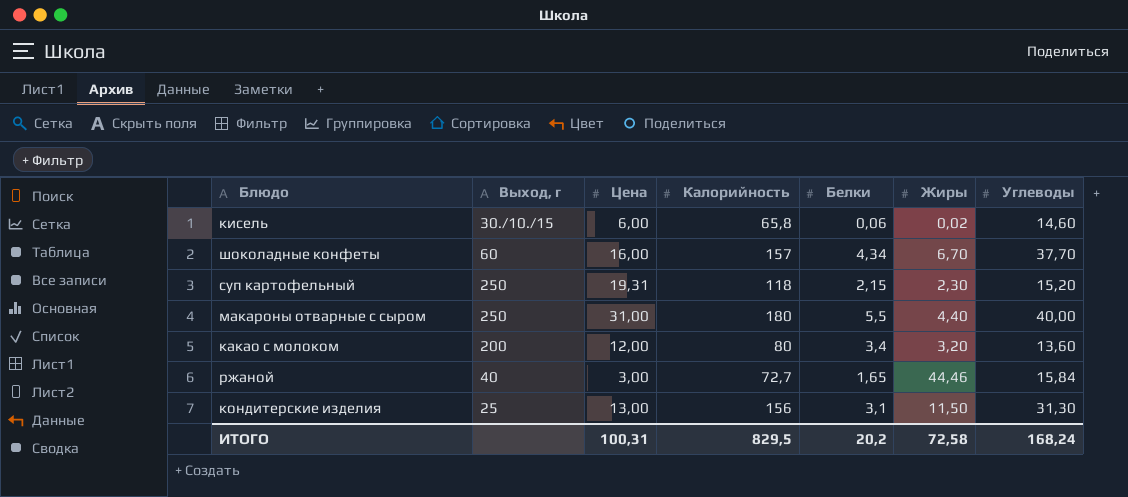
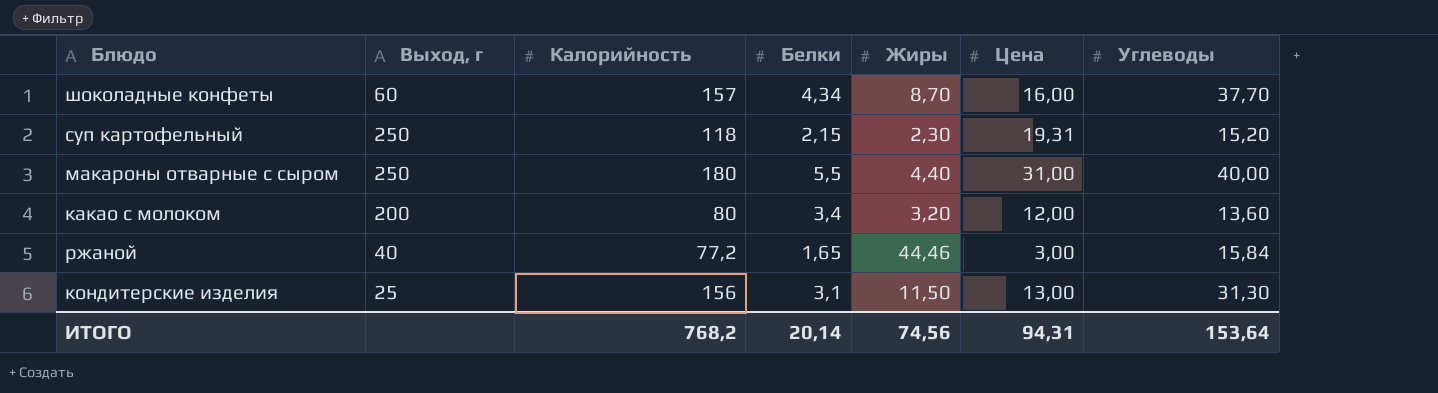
column Цена | position: 3 -> 6
row кисель: 30./10./15 | 6,00 | 65,8 | 0,06 | 0,02 | 14,60 -> none
шоколадные конфеты | Жиры: 6,70 -> 8,70
ржаной | Калорийность: 72,7 -> 77,2
ИТОГО | Калорийность: 829,5 -> 768,2
ИТОГО | Белки: 20,2 -> 20,14
ИТОГО | Жиры: 72,58 -> 74,56
ИТОГО | Цена: 100,31 -> 94,31
ИТОГО | Углеводы: 168,24 -> 153,64

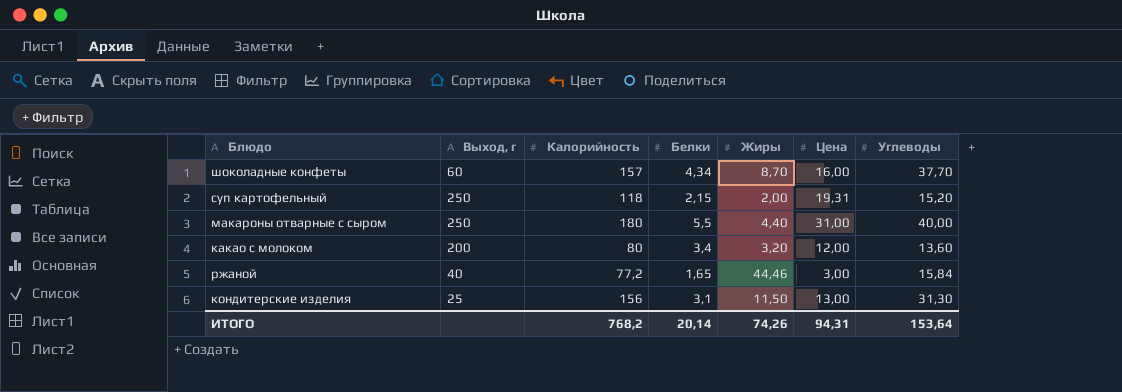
суп картофельный | Жиры: 2,30 -> 2,00
ИТОГО | Жиры: 74,56 -> 74,26

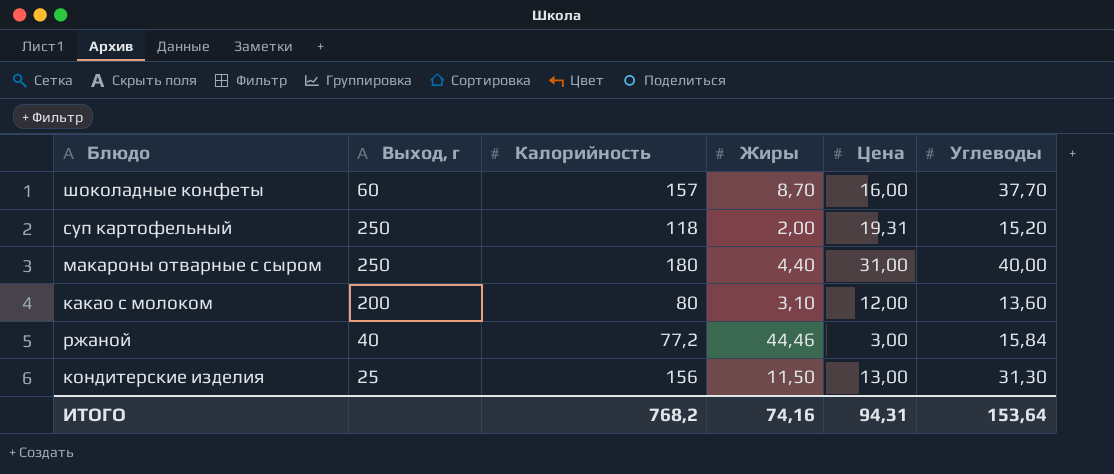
column Белки | position: 4 -> none
какао с молоком | Жиры: 3,20 -> 3,10
ИТОГО | Жиры: 74,26 -> 74,16

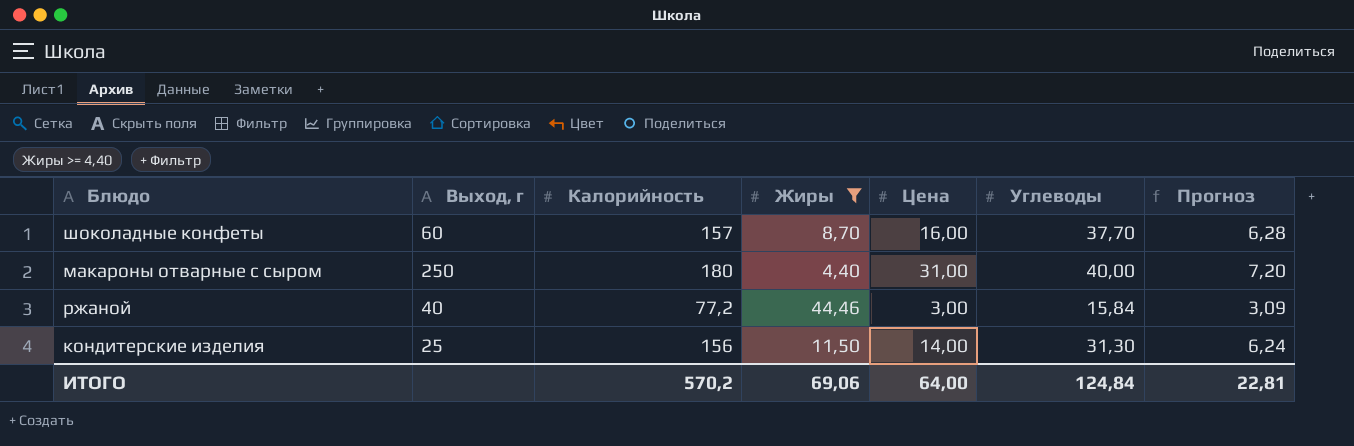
filter: none -> Жиры >= 4,40
column Прогноз | formula: none -> [Калорийность] * 0,04
кондитерские изделия | Цена: 13,00 -> 14,00
ИТОГО | Калорийность: 768,2 -> 570,2
ИТОГО | Жиры: 74,16 -> 69,06
ИТОГО | Цена: 94,31 -> 64,00
ИТОГО | Углеводы: 153,64 -> 124,84

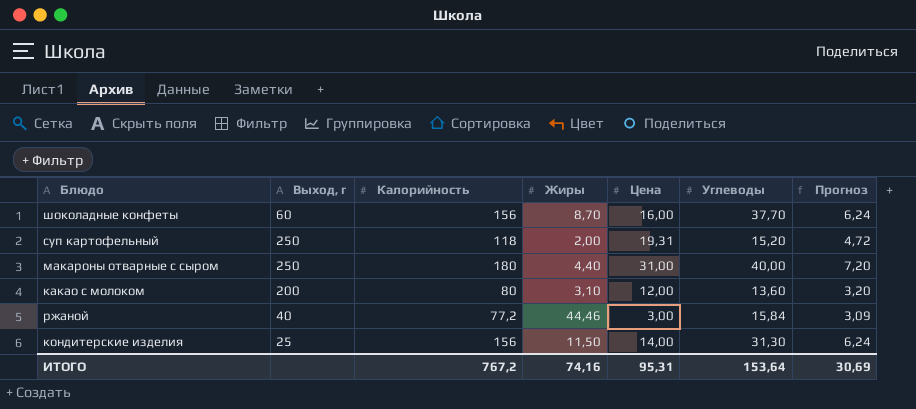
filter: Жиры >= 4,40 -> none
шоколадные конфеты | Калорийность: 157 -> 156
шоколадные конфеты | Прогноз: 6,28 -> 6,24
ИТОГО | Калорийность: 570,2 -> 767,2
ИТОГО | Жиры: 69,06 -> 74,16
ИТОГО | Цена: 64,00 -> 95,31
ИТОГО | Углеводы: 124,84 -> 153,64
ИТОГО | Прогноз: 22,81 -> 30,69

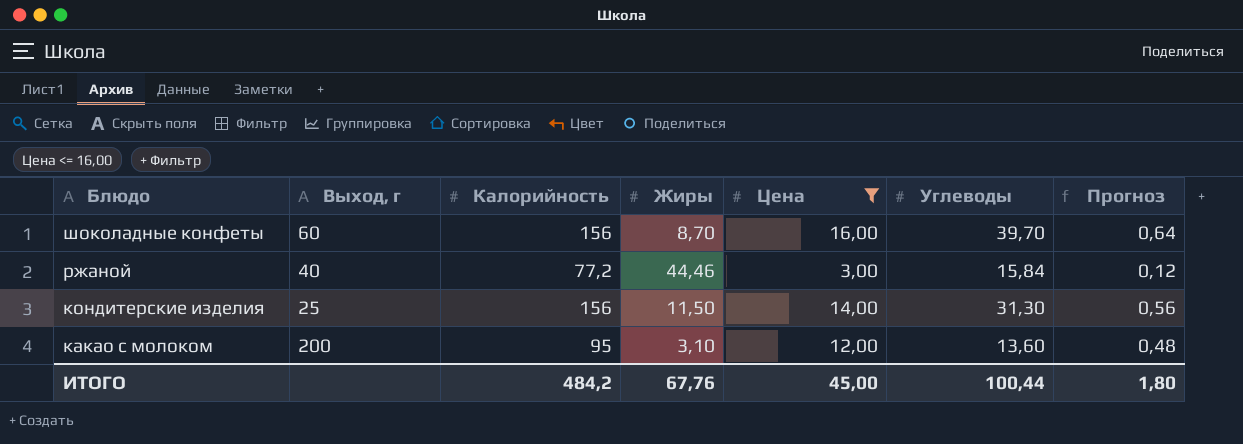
filter: none -> Цена <= 16,00
row order: none -> Блюдо descending
column Прогноз | formula: [Калорийность] * 0,04 -> [Цена] * 0,04
шоколадные конфеты | Углеводы: 37,70 -> 39,70
какао с молоком | Калорийность: 80 -> 95
ИТОГО | Калорийность: 767,2 -> 484,2
ИТОГО | Жиры: 74,16 -> 67,76
ИТОГО | Цена: 95,31 -> 45,00
ИТОГО | Углеводы: 153,64 -> 100,44
ИТОГО | Прогноз: 30,69 -> 1,80

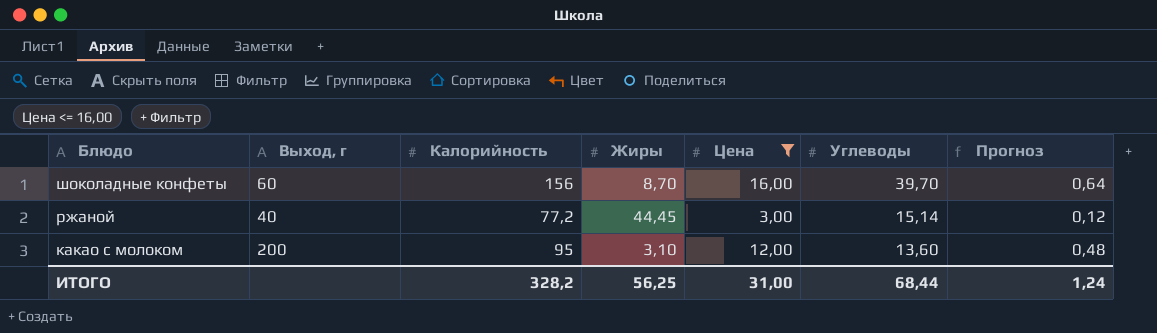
row кондитерские изделия: 25 | 156 | 11,50 | 14,00 | 31,30 | 0,56 -> none
ржаной | Жиры: 44,46 -> 44,45
ржаной | Углеводы: 15,84 -> 15,14
ИТОГО | Калорийность: 484,2 -> 328,2
ИТОГО | Жиры: 67,76 -> 56,25
ИТОГО | Цена: 45,00 -> 31,00
ИТОГО | Углеводы: 100,44 -> 68,44
ИТОГО | Прогноз: 1,80 -> 1,24

